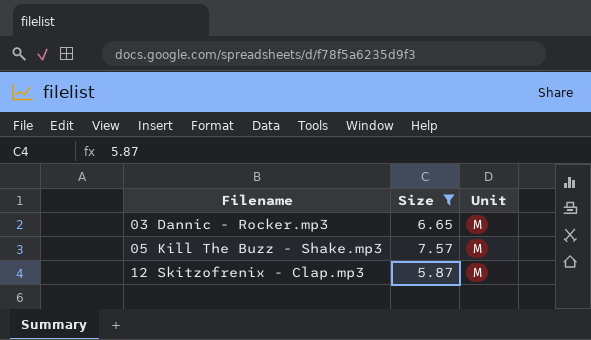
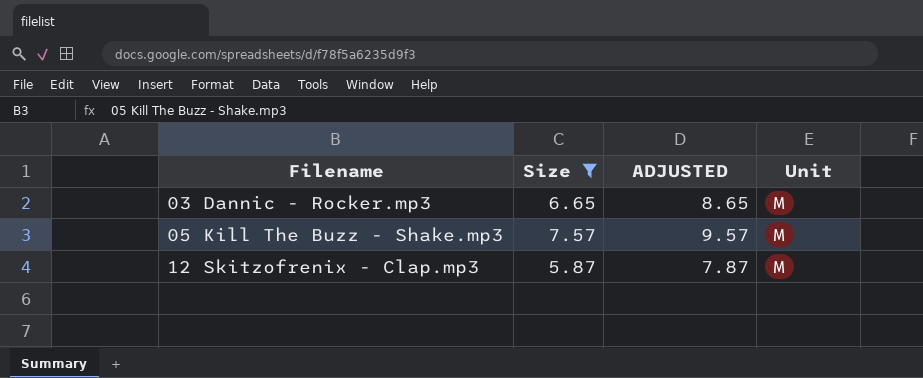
column ADJUSTED | formula: none -> [Size] + 2

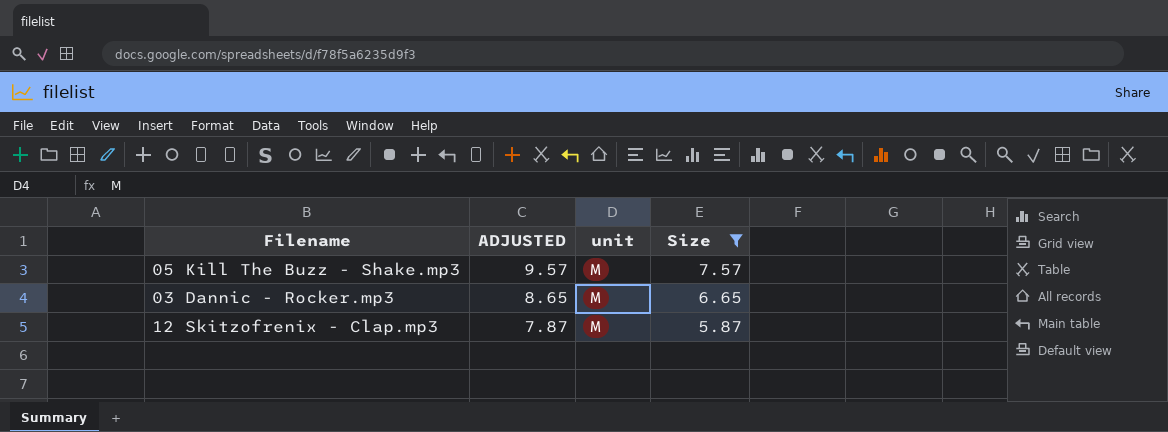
row order: Filename ascending -> ADJUSTED descending
column name: Unit -> unit
column Size | position: 2 -> 4

